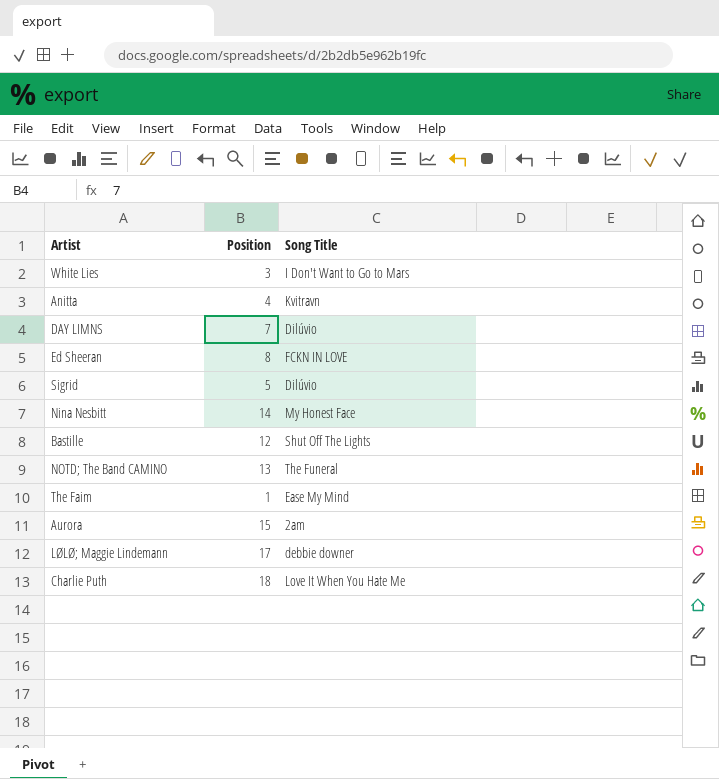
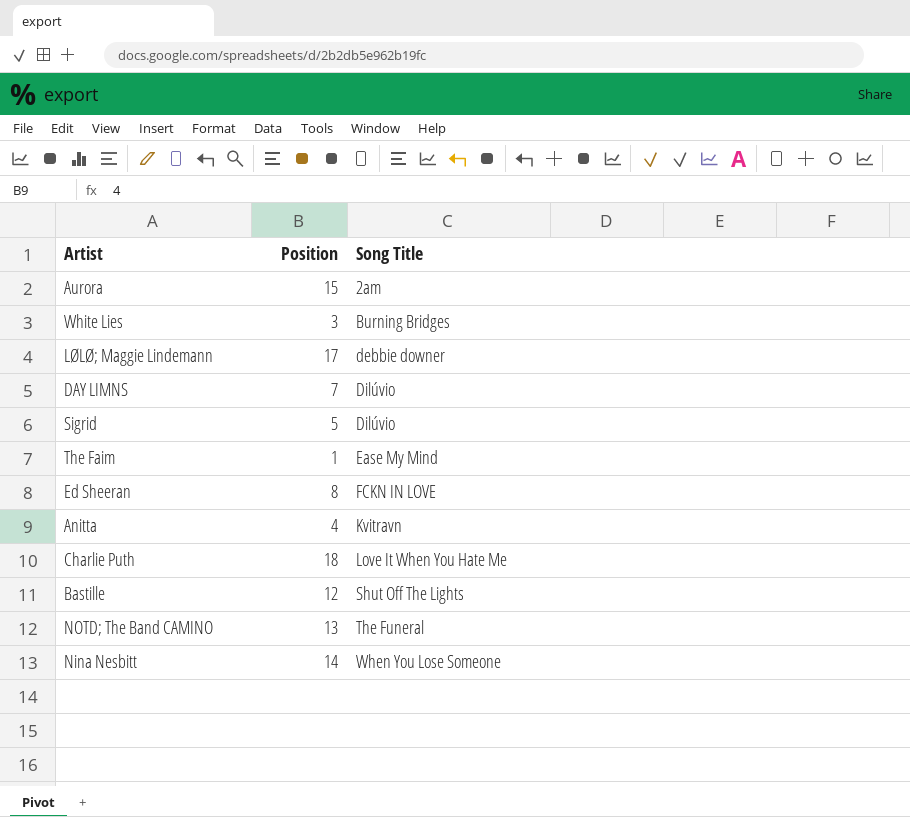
row order: none -> Song Title ascending
White Lies | Song Title: I Don't Want to Go to Mars -> Burning Bridges
Nina Nesbitt | Song Title: My Honest Face -> When You Lose Someone

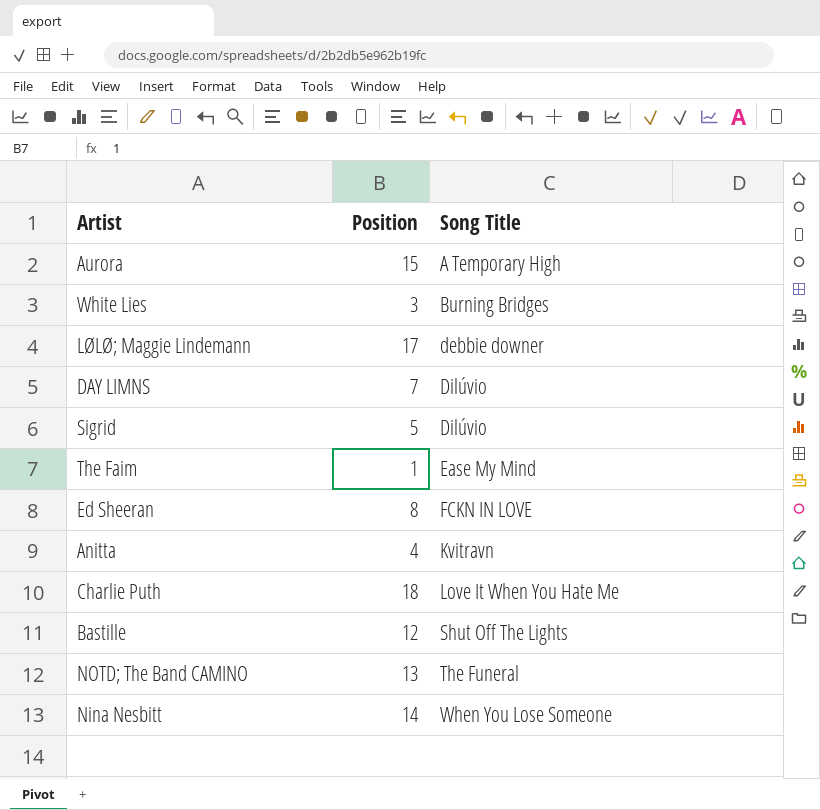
Aurora | Song Title: 2am -> A Temporary High

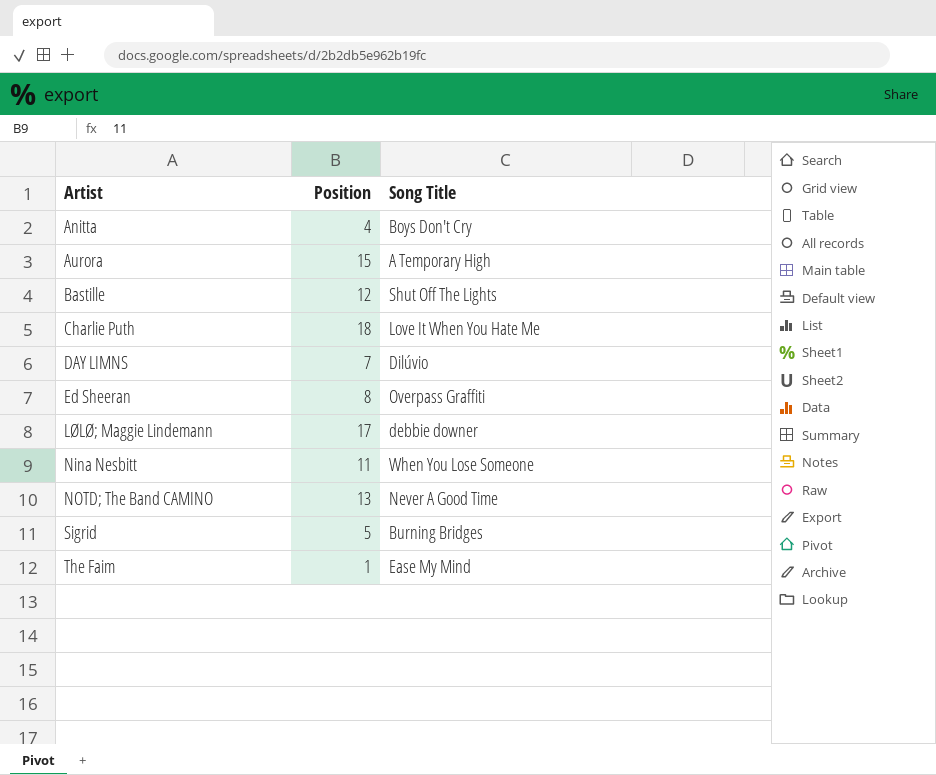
row order: Song Title ascending -> Artist ascending
row White Lies: 3 | Burning Bridges -> none
Anitta | Song Title: Kvitravn -> Boys Don't Cry
Ed Sheeran | Song Title: FCKN IN LOVE -> Overpass Graffiti
Nina Nesbitt | Position: 14 -> 11
NOTD; The Band CAMINO | Song Title: The Funeral -> Never A Good Time
Sigrid | Song Title: Dilúvio -> Burning Bridges

